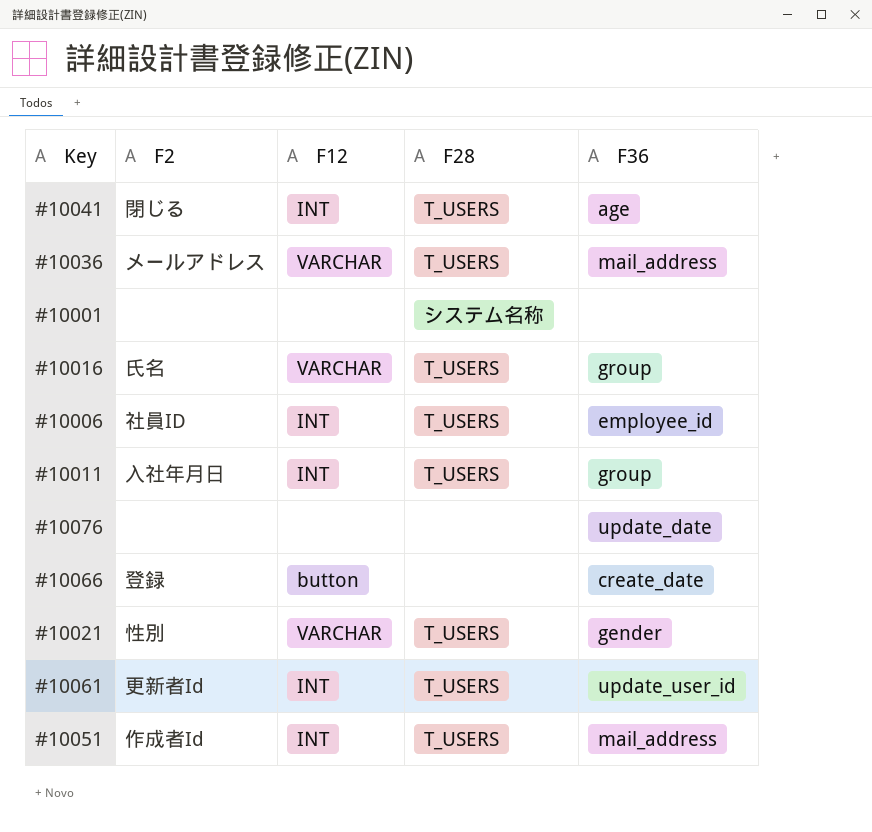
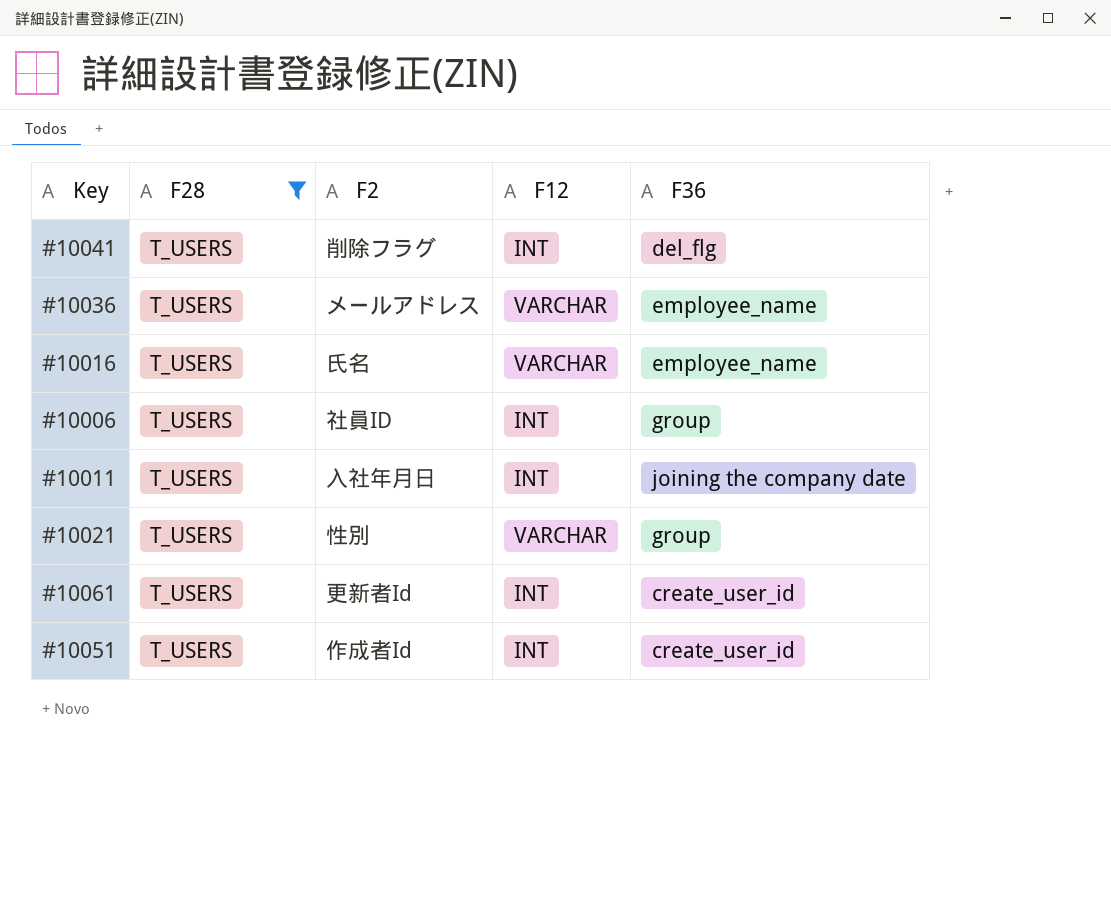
filter: none -> F28 = T_USERS
column F28 | position: 4 -> 2
#10041 | F2: 閉じる -> 削除フラグ
#10041 | F36: age -> del_flg
#10036 | F36: mail_address -> employee_name
#10016 | F36: group -> employee_name
#10006 | F36: employee_id -> group
#10011 | F36: group -> joining the company date
#10021 | F36: gender -> group
#10061 | F36: update_user_id -> create_user_id
#10051 | F36: mail_address -> create_user_id

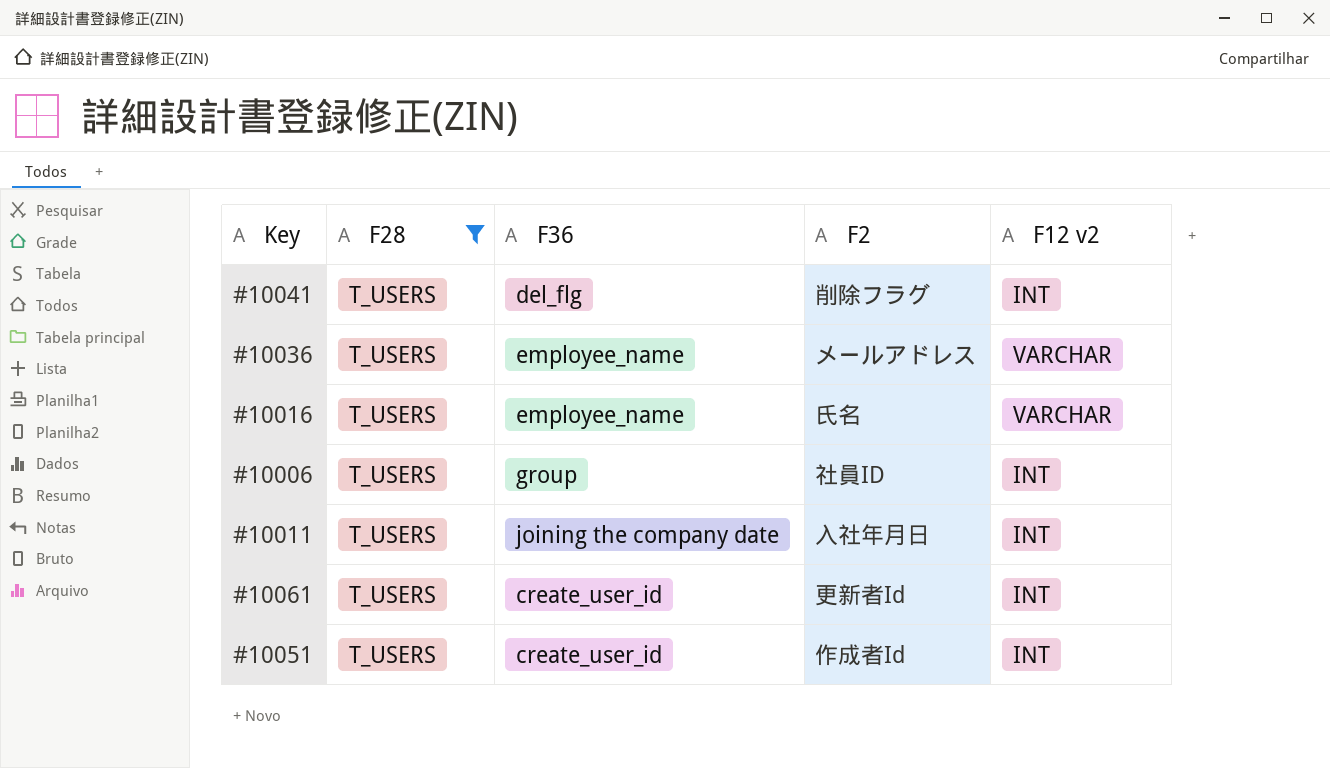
column F36 | position: 5 -> 3
column name: F12 -> F12 v2
row #10021: T_USERS | 性別 | VARCHAR | group -> none

